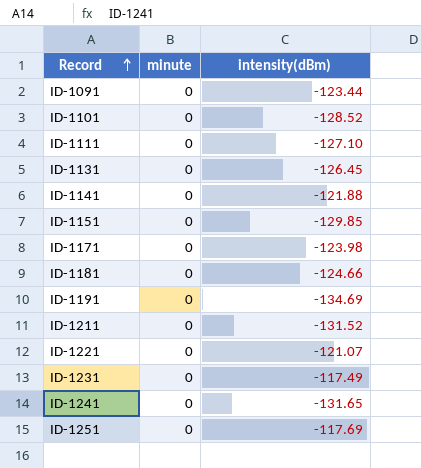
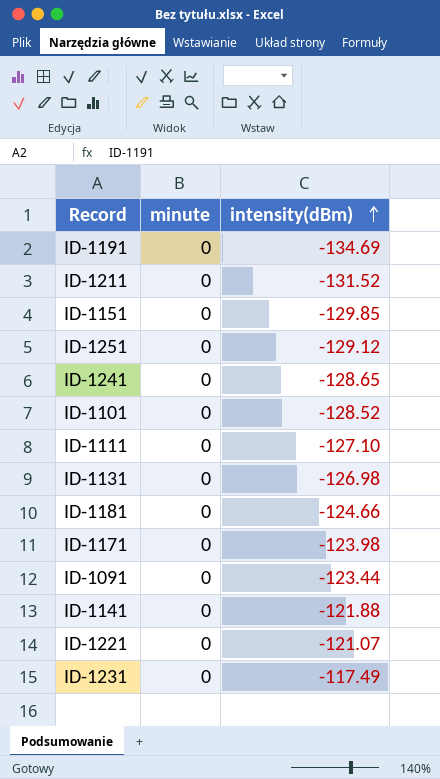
row order: Record ascending -> intensity(dBm) ascending
ID-1251 | intensity(dBm): -117.69 -> -129.12
ID-1241 | intensity(dBm): -131.65 -> -128.65
ID-1131 | intensity(dBm): -126.45 -> -126.98

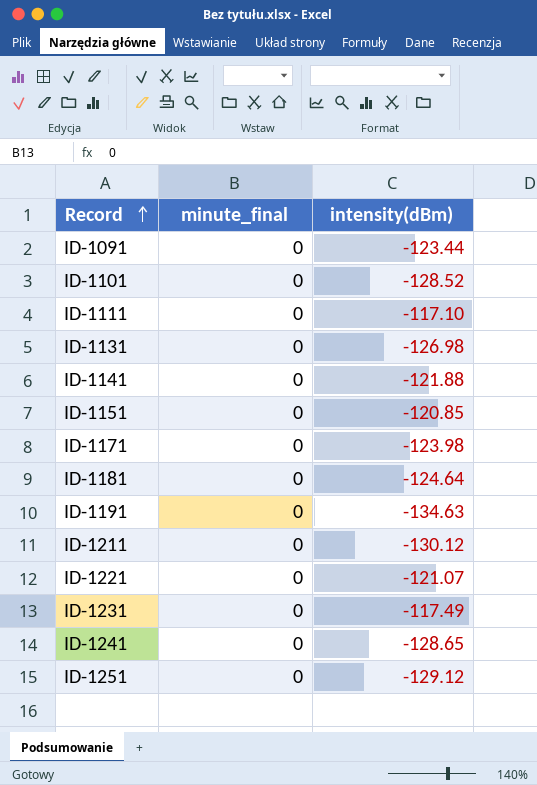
row order: intensity(dBm) ascending -> Record ascending
column name: minute -> minute_final
ID-1111 | intensity(dBm): -127.10 -> -117.10
ID-1151 | intensity(dBm): -129.85 -> -120.85
ID-1181 | intensity(dBm): -124.66 -> -124.64
ID-1191 | intensity(dBm): -134.69 -> -134.63
ID-1211 | intensity(dBm): -131.52 -> -130.12

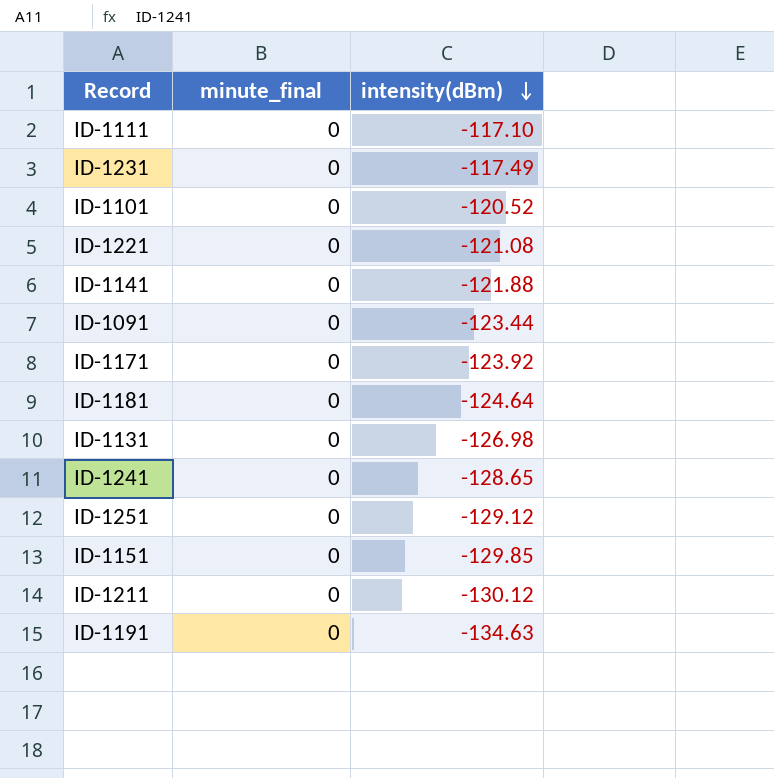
row order: Record ascending -> intensity(dBm) descending
ID-1101 | intensity(dBm): -128.52 -> -120.52
ID-1221 | intensity(dBm): -121.07 -> -121.08
ID-1171 | intensity(dBm): -123.98 -> -123.92
ID-1151 | intensity(dBm): -120.85 -> -129.85

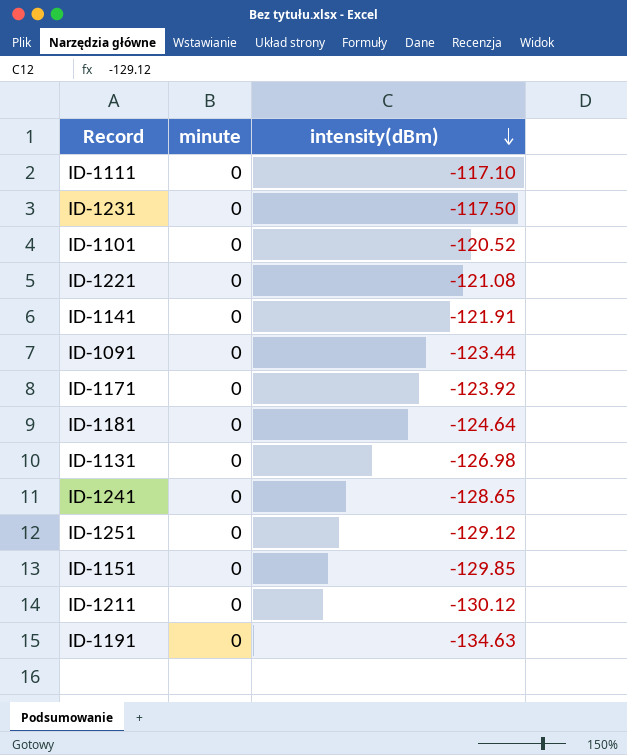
column name: minute_final -> minute
ID-1231 | intensity(dBm): -117.49 -> -117.50
ID-1141 | intensity(dBm): -121.88 -> -121.91

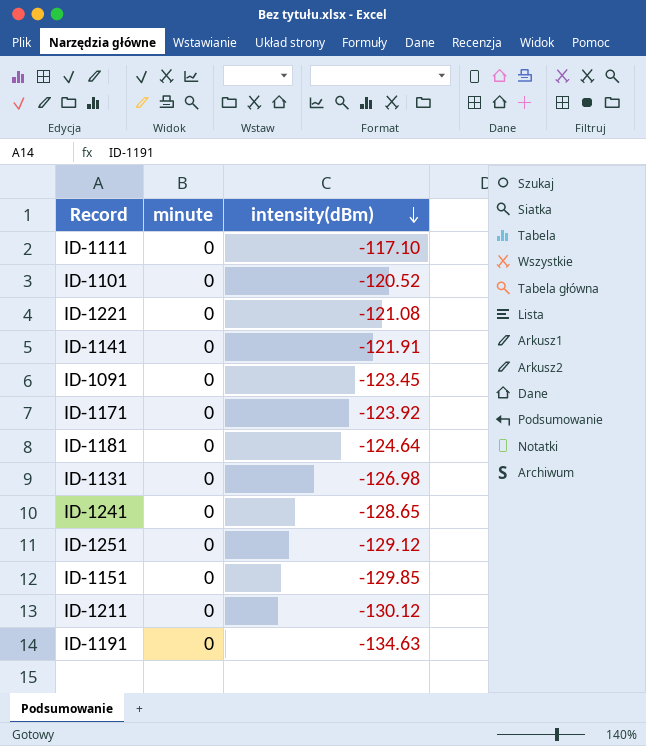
row ID-1231: 0 | -117.50 -> none
ID-1091 | intensity(dBm): -123.44 -> -123.45

